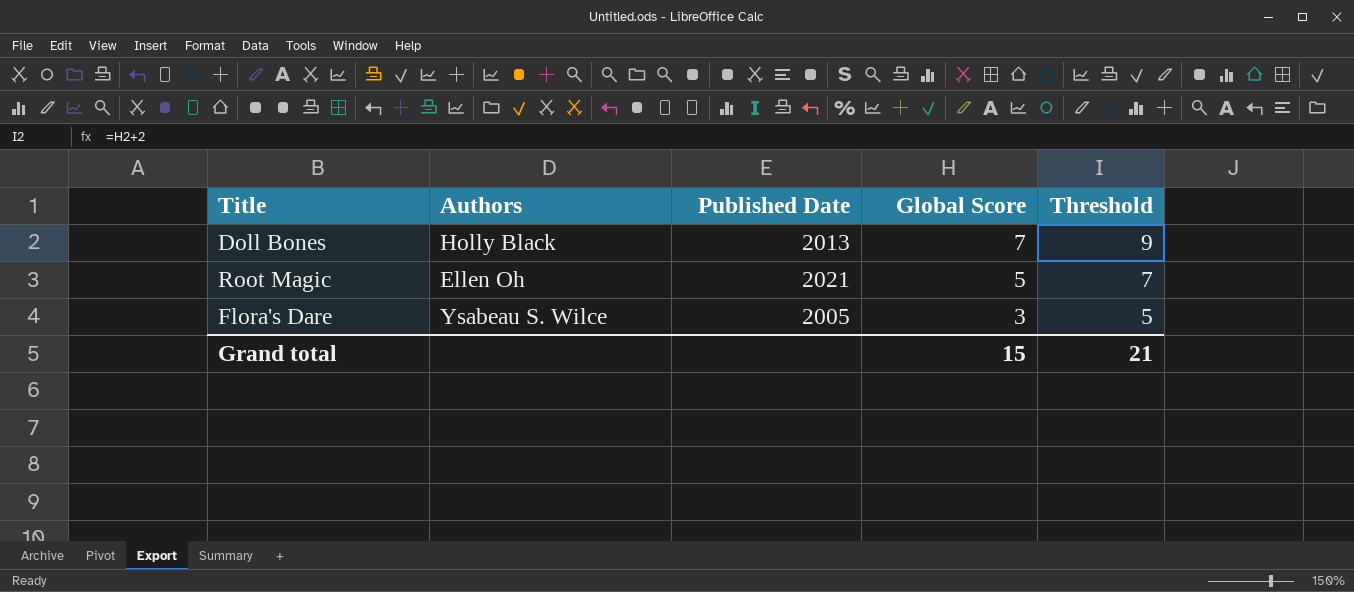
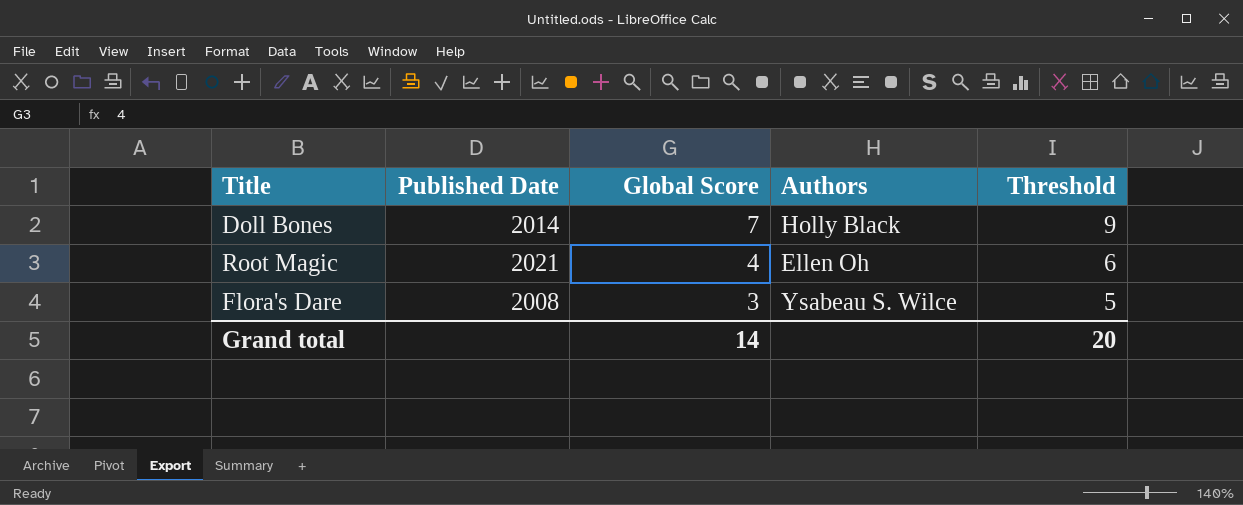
column Authors | position: 2 -> 4
Doll Bones | Published Date: 2013 -> 2014
Root Magic | Global Score: 5 -> 4
Root Magic | Threshold: 7 -> 6
Flora's Dare | Published Date: 2005 -> 2008
Grand total | Global Score: 15 -> 14
Grand total | Threshold: 21 -> 20

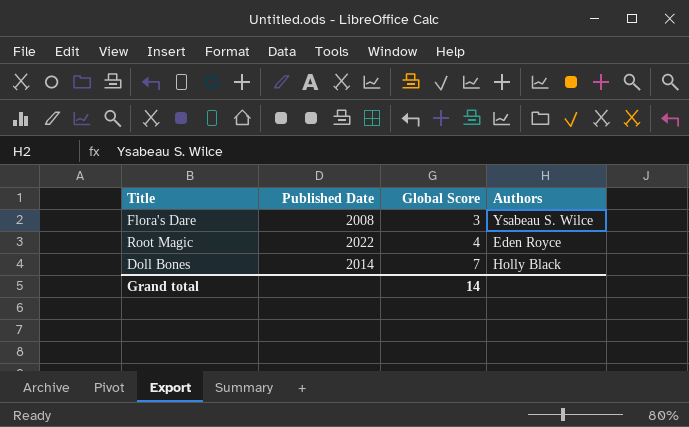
row order: Global Score descending -> Global Score ascending
column Threshold | formula: [Global Score] + 2 -> none
Root Magic | Published Date: 2021 -> 2022
Root Magic | Authors: Ellen Oh -> Eden Royce

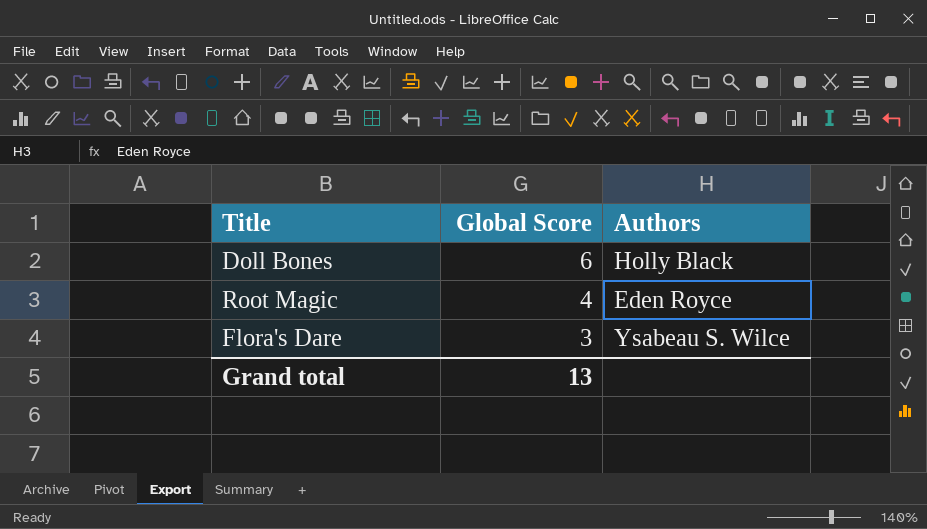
row order: Global Score ascending -> Global Score descending
column Published Date | position: 2 -> none
Doll Bones | Global Score: 7 -> 6
Grand total | Global Score: 14 -> 13

